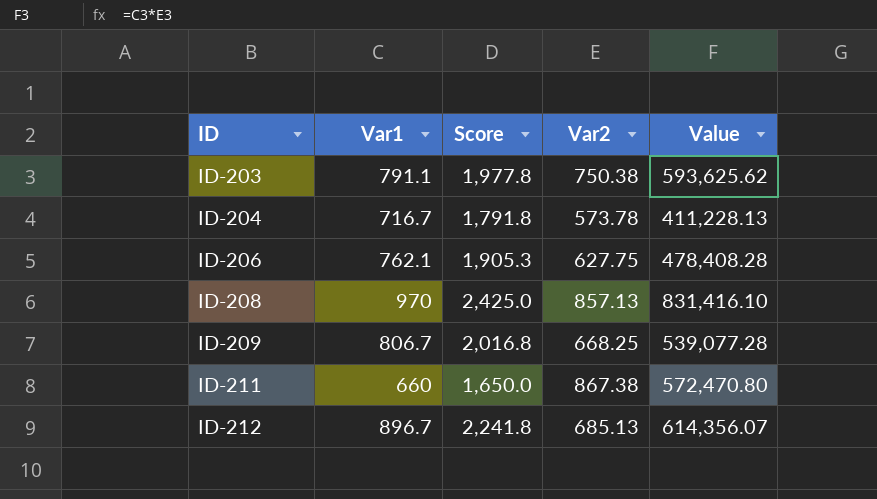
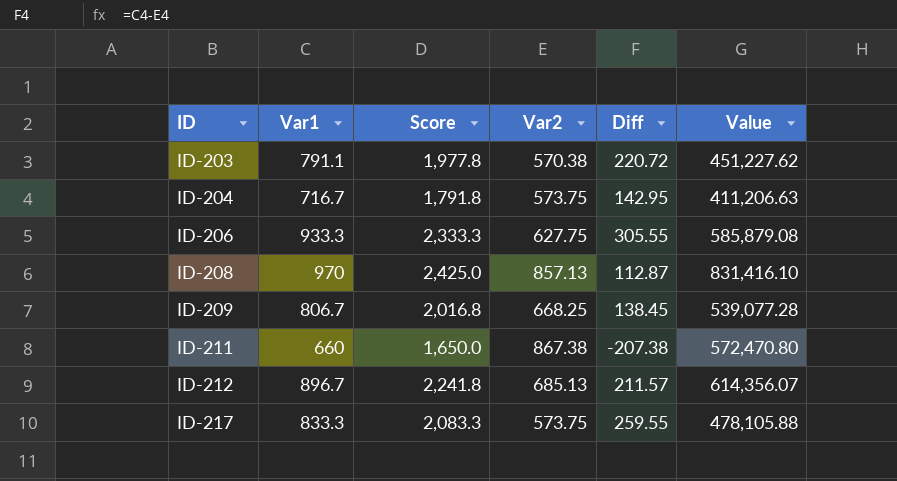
column Diff | formula: none -> [Var1] - [Var2]
ID-203 | Var2: 750.38 -> 570.38
ID-203 | Value: 593,625.62 -> 451,227.62
ID-204 | Var2: 573.78 -> 573.75
ID-204 | Value: 411,228.13 -> 411,206.63
ID-206 | Var1: 762.1 -> 933.3
ID-206 | Score: 1,905.3 -> 2,333.3
ID-206 | Value: 478,408.28 -> 585,879.08
row ID-217: none -> 833.3 | 2,083.3 | 573.75 | 259.55 | 478,105.88

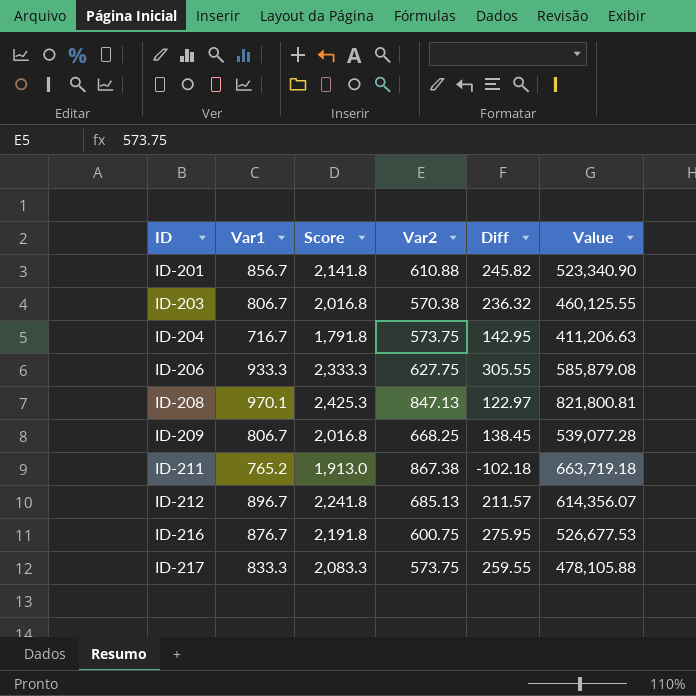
row ID-201: none -> 856.7 | 2,141.8 | 610.88 | 245.82 | 523,340.90
ID-203 | Var1: 791.1 -> 806.7
ID-203 | Score: 1,977.8 -> 2,016.8
ID-203 | Diff: 220.72 -> 236.32
ID-203 | Value: 451,227.62 -> 460,125.55
ID-208 | Var1: 970 -> 970.1
ID-208 | Score: 2,425.0 -> 2,425.3
ID-208 | Var2: 857.13 -> 847.13
ID-208 | Diff: 112.87 -> 122.97
ID-208 | Value: 831,416.10 -> 821,800.81
ID-211 | Var1: 660 -> 765.2
ID-211 | Score: 1,650.0 -> 1,913.0
ID-211 | Diff: -207.38 -> -102.18
ID-211 | Value: 572,470.80 -> 663,719.18
row ID-216: none -> 876.7 | 2,191.8 | 600.75 | 275.95 | 526,677.53

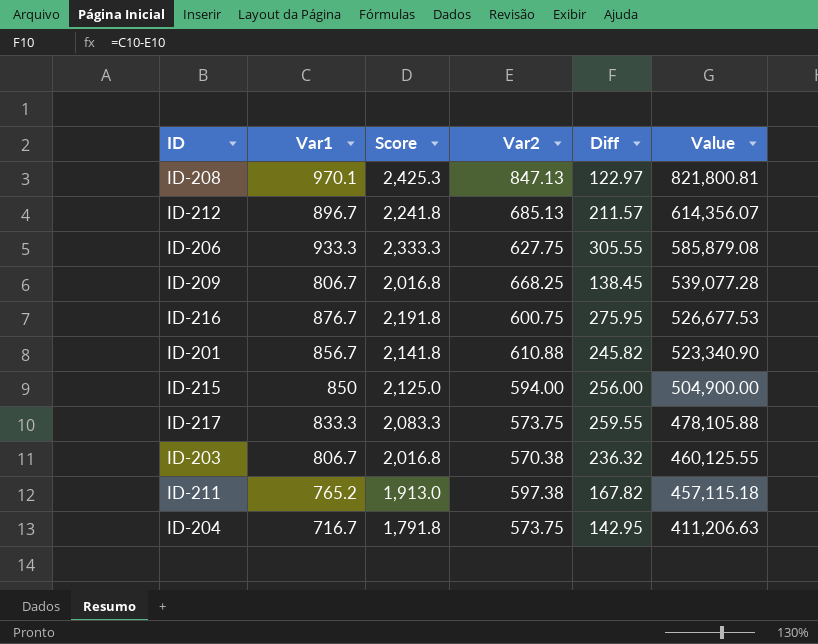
row order: ID ascending -> Value descending
row ID-215: none -> 850 | 2,125.0 | 594.00 | 256.00 | 504,900.00
ID-211 | Var2: 867.38 -> 597.38
ID-211 | Diff: -102.18 -> 167.82
ID-211 | Value: 663,719.18 -> 457,115.18

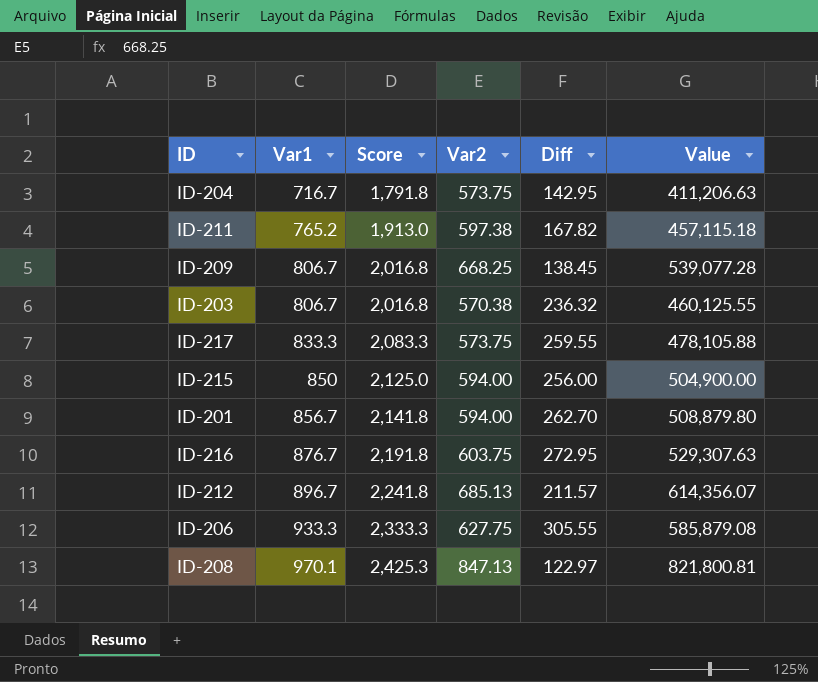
row order: Value descending -> Var1 ascending
ID-201 | Var2: 610.88 -> 594.00
ID-201 | Diff: 245.82 -> 262.70
ID-201 | Value: 523,340.90 -> 508,879.80
ID-216 | Var2: 600.75 -> 603.75
ID-216 | Diff: 275.95 -> 272.95
ID-216 | Value: 526,677.53 -> 529,307.63

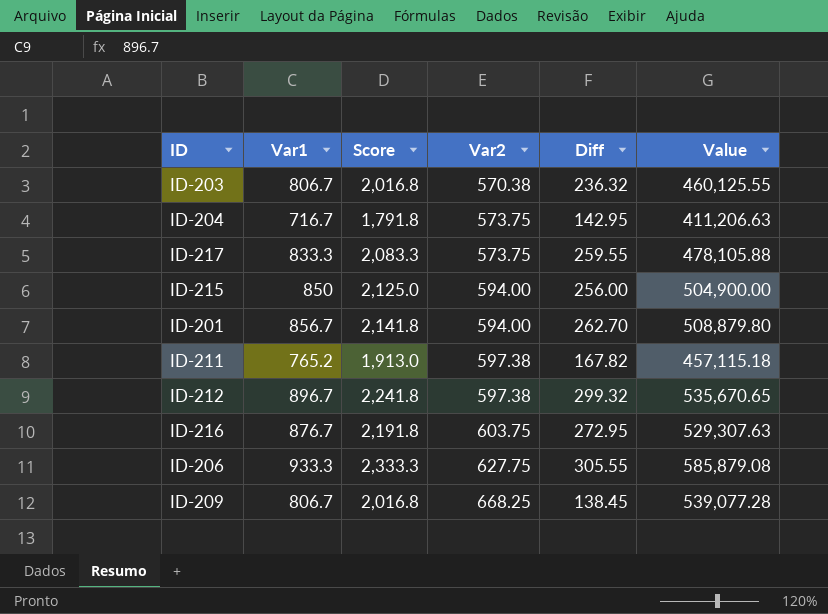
row order: Var1 ascending -> Var2 ascending
row ID-208: 970.1 | 2,425.3 | 847.13 | 122.97 | 821,800.81 -> none
ID-212 | Var2: 685.13 -> 597.38
ID-212 | Diff: 211.57 -> 299.32
ID-212 | Value: 614,356.07 -> 535,670.65

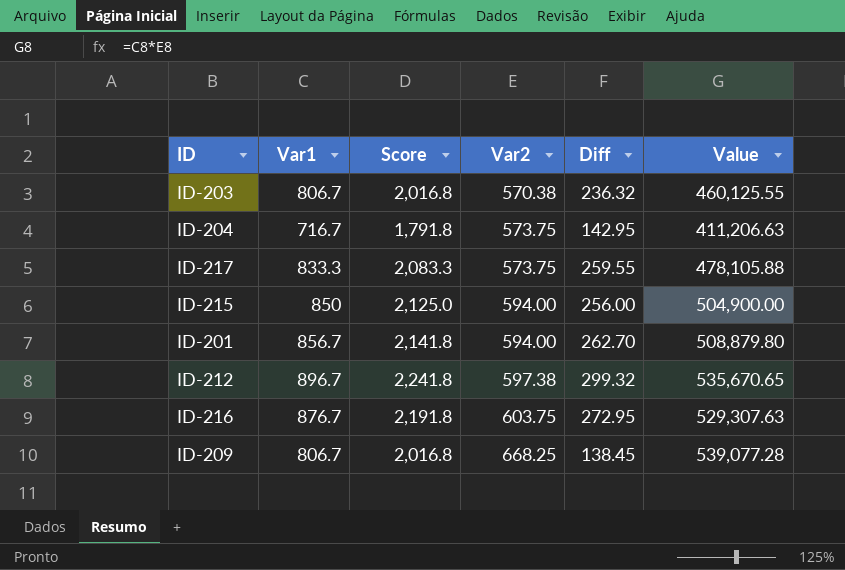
row ID-211: 765.2 | 1,913.0 | 597.38 | 167.82 | 457,115.18 -> none
row ID-206: 933.3 | 2,333.3 | 627.75 | 305.55 | 585,879.08 -> none

